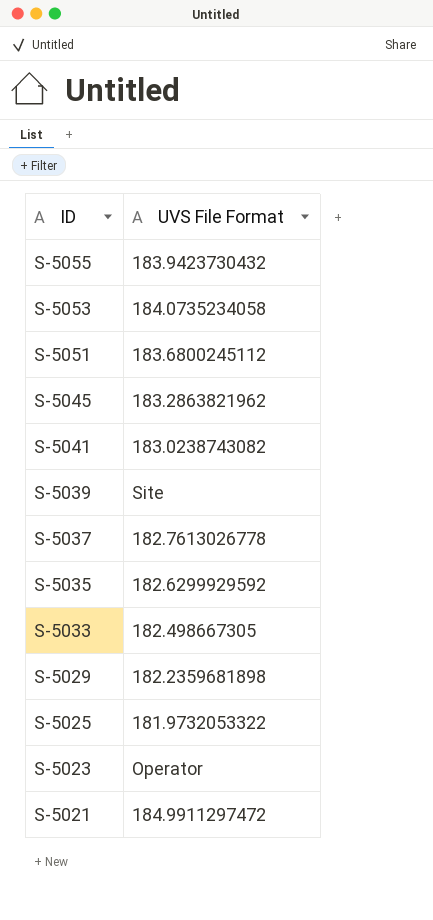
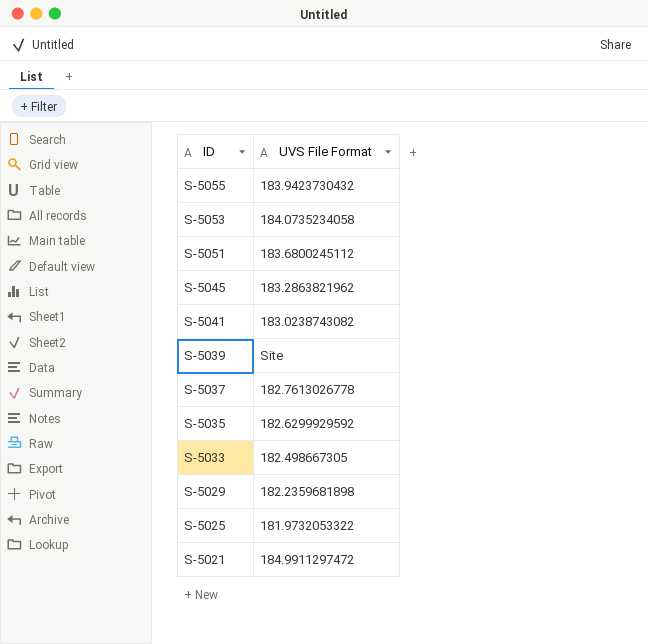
row S-5023: Operator -> none

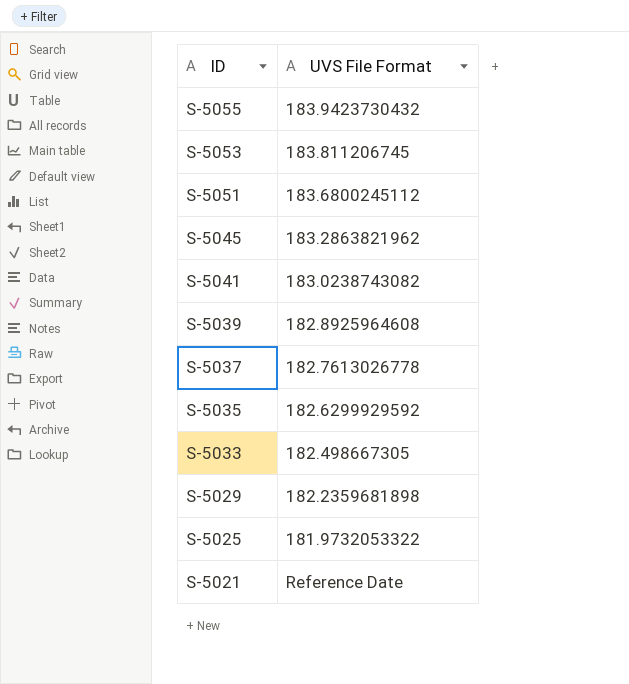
S-5053 | UVS File Format: 184.0735234058 -> 183.811206745
S-5039 | UVS File Format: Site -> 182.8925964608
S-5021 | UVS File Format: 184.9911297472 -> Reference Date

